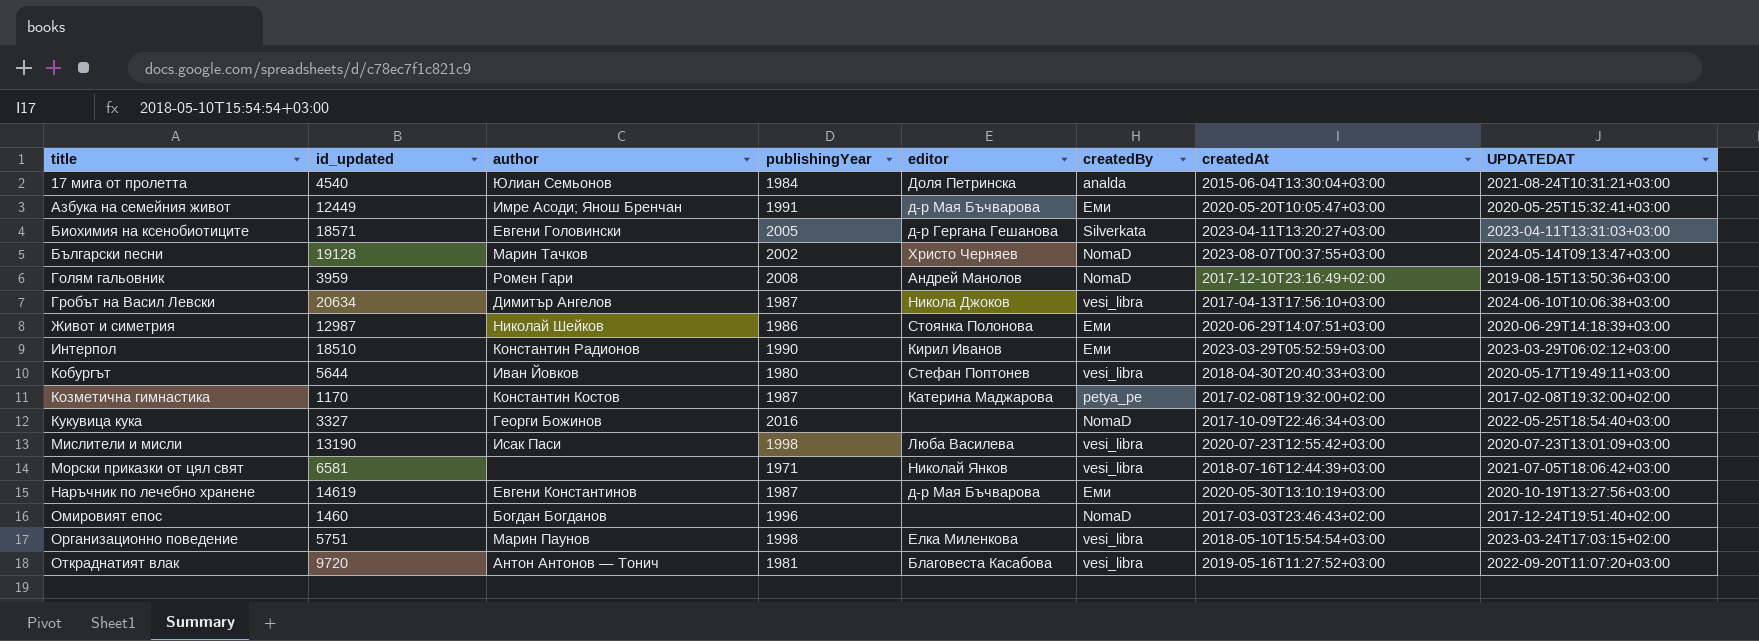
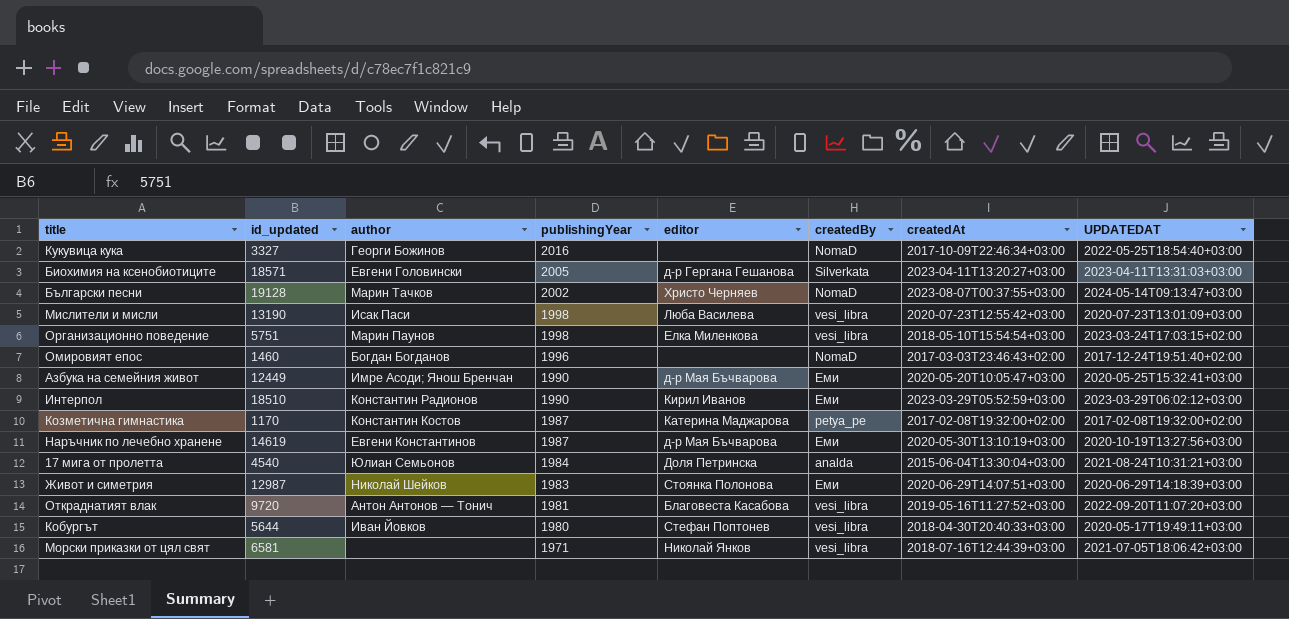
row order: title ascending -> publishingYear descending
row Голям гальовник: 3959 | Ромен Гари | 2008 | Андрей Манолов | NomaD | 2017-12-10T23:16:49+02:00 | 2019-08-15T13:50:36+03:00 -> none
row Гробът на Васил Левски: 20634 | Димитър Ангелов | 1987 | Никола Джоков | vesi_libra | 2017-04-13T17:56:10+03:00 | 2024-06-10T10:06:38+03:00 -> none
Азбука на семейния живот | publishingYear: 1991 -> 1990
Живот и симетрия | publishingYear: 1986 -> 1983

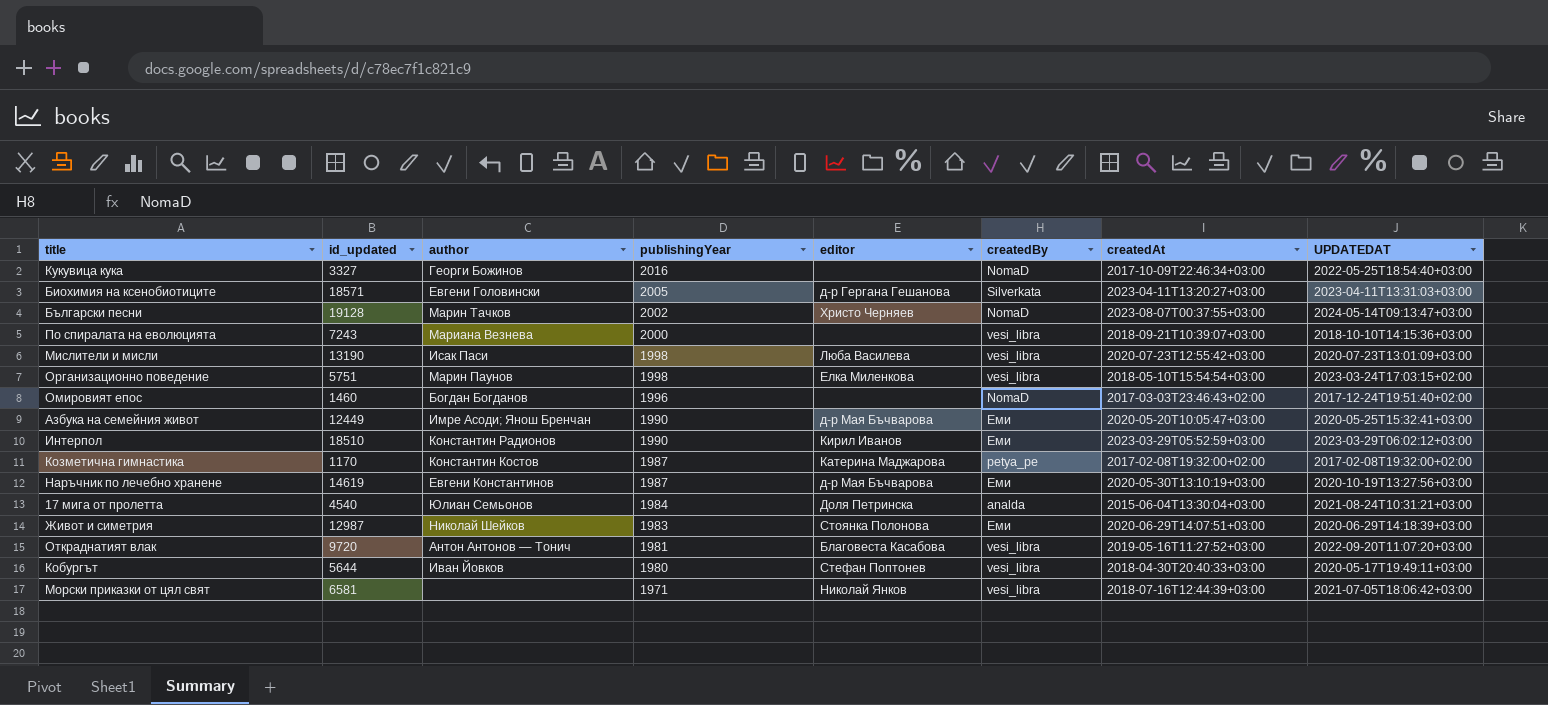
row По спиралата на еволюцията: none -> 7243 | Мариана Везнева | 2000 | none | vesi_libra | 2018-09-21T10:39:07+03:00 | 2018-10-10T14:15:36+03:00

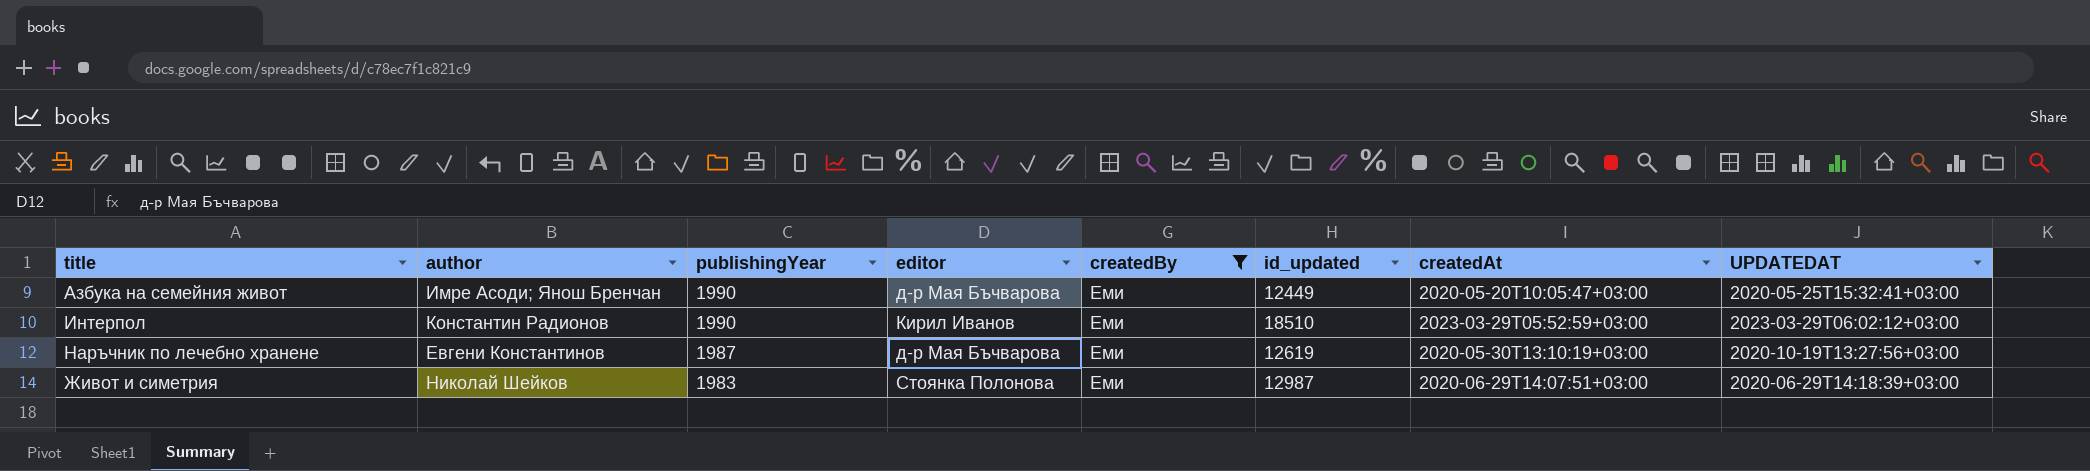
filter: none -> createdBy = Еми
column id_updated | position: 2 -> 6
Наръчник по лечебно хранене | id_updated: 14619 -> 12619

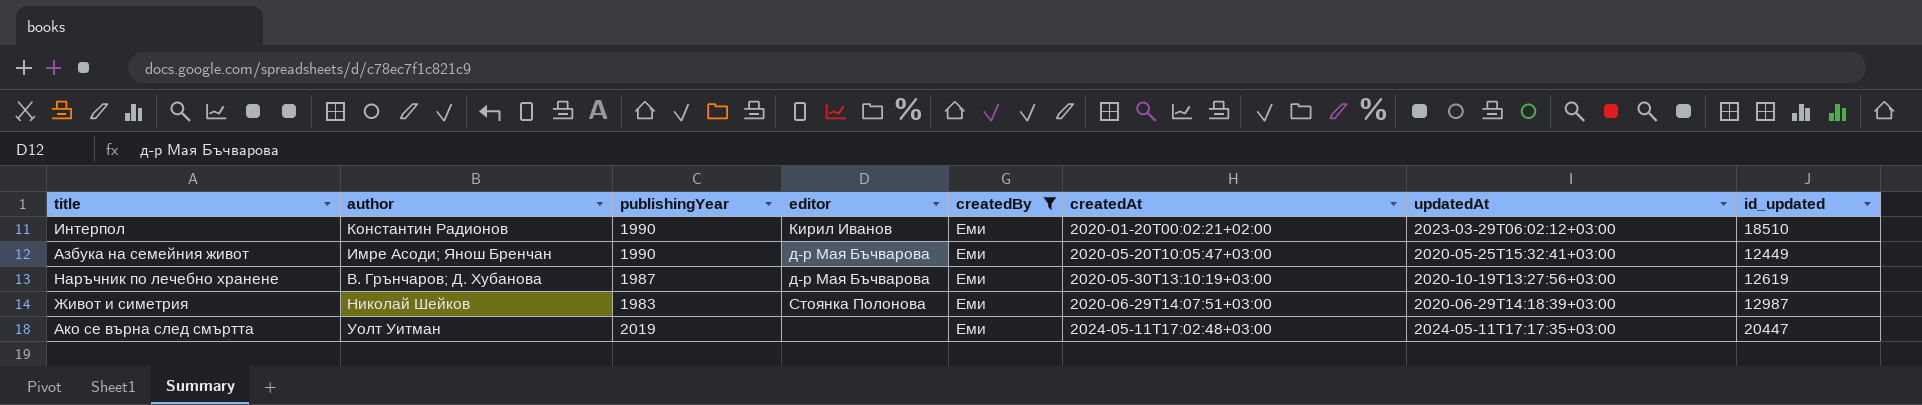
row order: publishingYear descending -> createdAt ascending
column name: UPDATEDAT -> updatedAt
column id_updated | position: 6 -> 8
Интерпол | createdAt: 2023-03-29T05:52:59+03:00 -> 2020-01-20T00:02:21+02:00
Наръчник по лечебно хранене | author: Евгени Константинов -> В. Грънчаров; Д. Хубанова
row Ако се върна след смъртта: none -> Уолт Уитман | 2019 | none | Еми | 2024-05-11T17:02:48+03:00 | 2024-05-11T17:17:35+03:00 | 20447

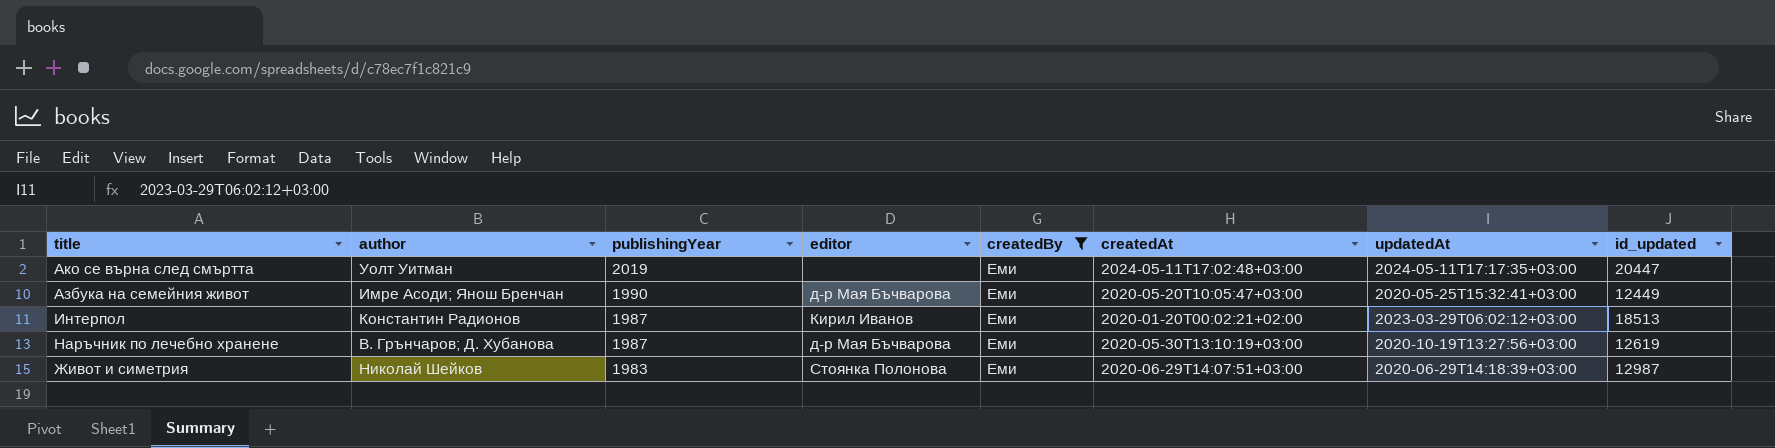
row order: createdAt ascending -> publishingYear descending
Интерпол | publishingYear: 1990 -> 1987
Интерпол | id_updated: 18510 -> 18513

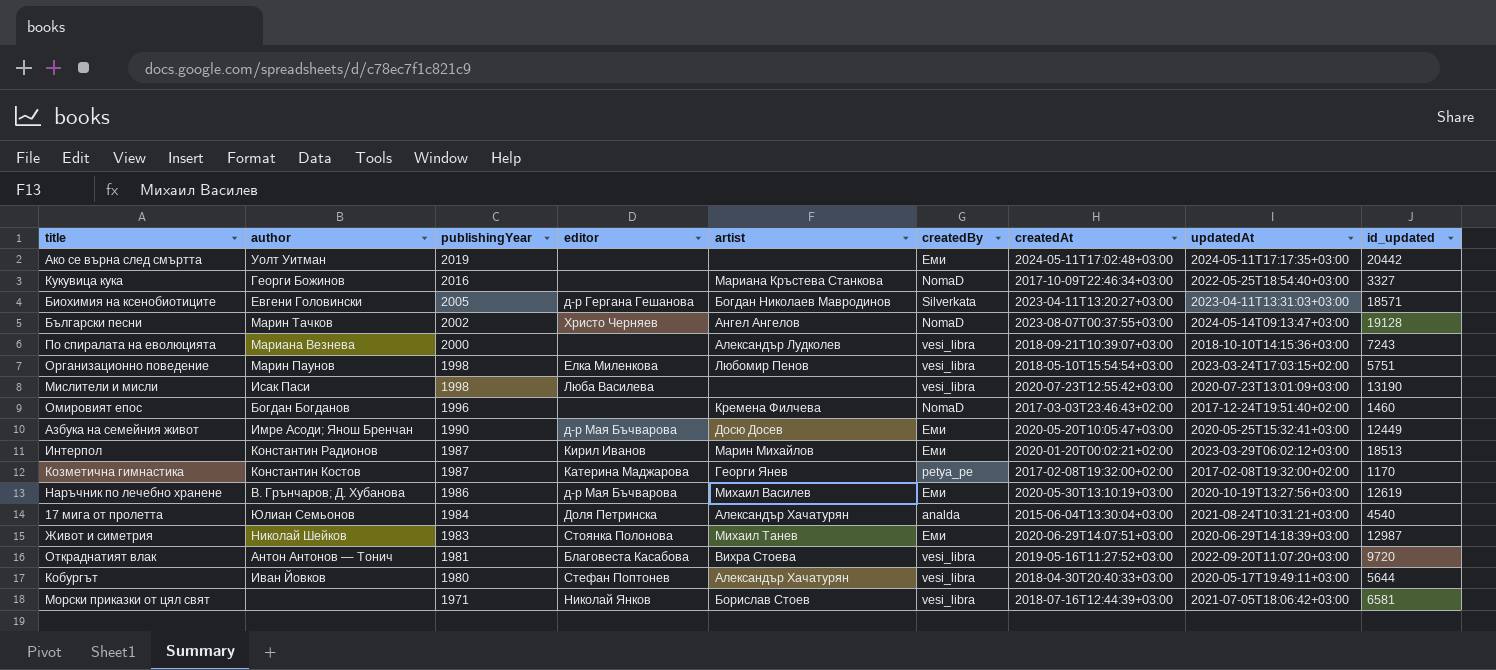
filter: createdBy = Еми -> none
column artist | position: none -> 5
Ако се върна след смъртта | id_updated: 20447 -> 20442
Наръчник по лечебно хранене | publishingYear: 1987 -> 1986

